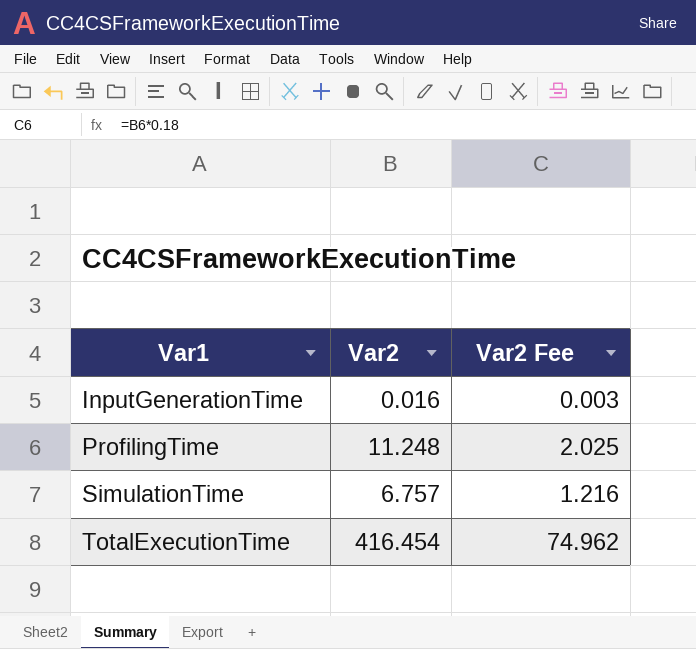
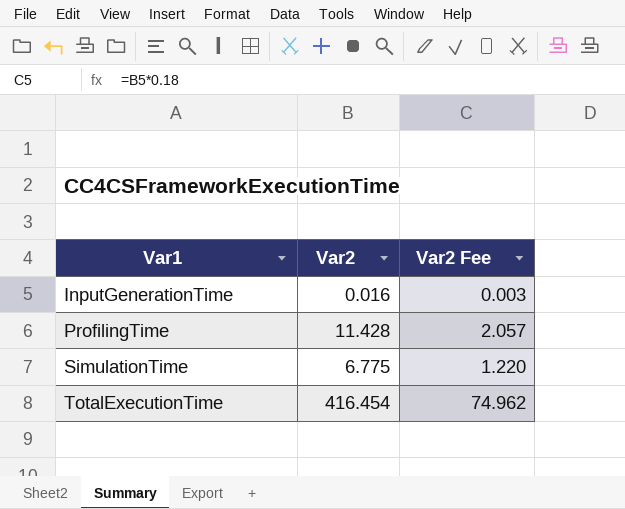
ProfilingTime | Var2: 11.248 -> 11.428
ProfilingTime | Var2 Fee: 2.025 -> 2.057
SimulationTime | Var2: 6.757 -> 6.775
SimulationTime | Var2 Fee: 1.216 -> 1.220

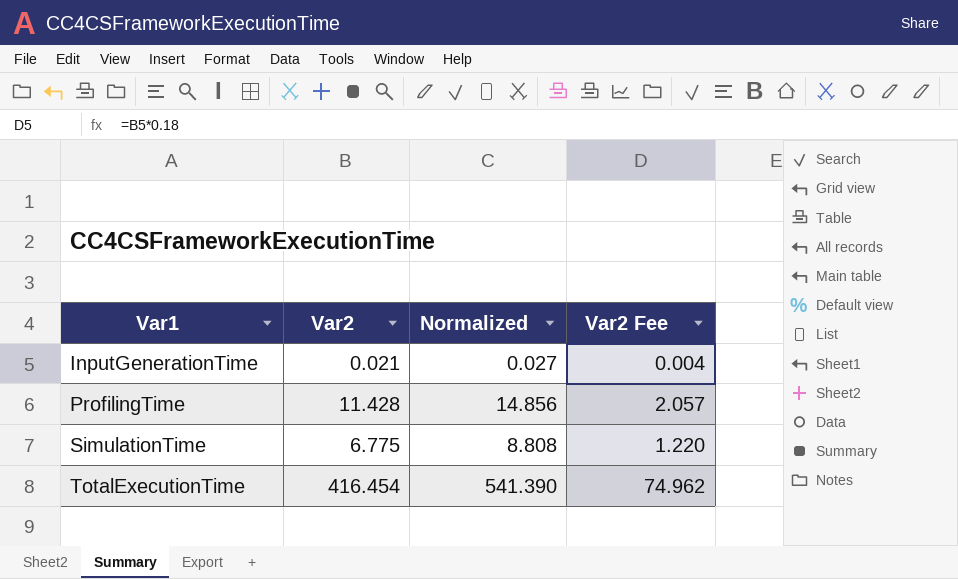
column Normalized | formula: none -> [Var2] * 1.3
InputGenerationTime | Var2: 0.016 -> 0.021
InputGenerationTime | Var2 Fee: 0.003 -> 0.004

